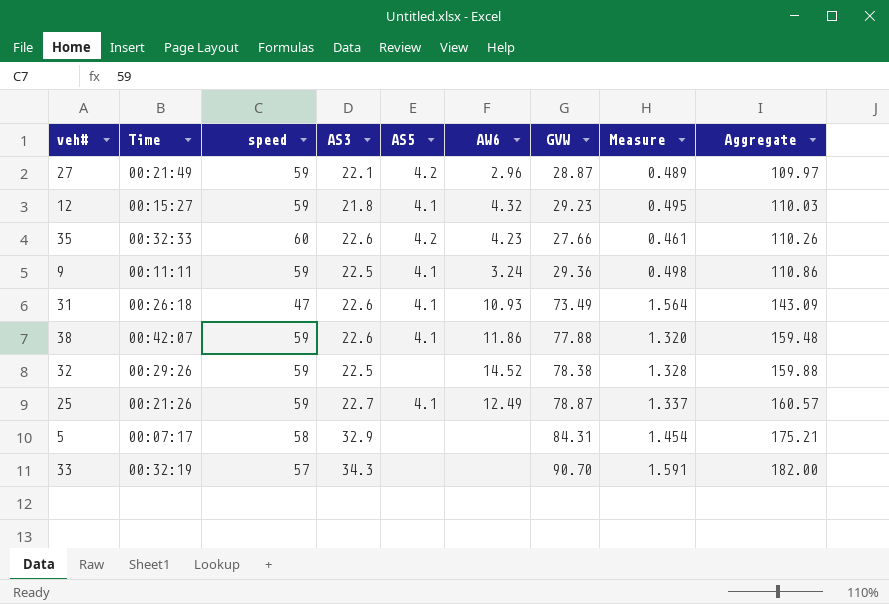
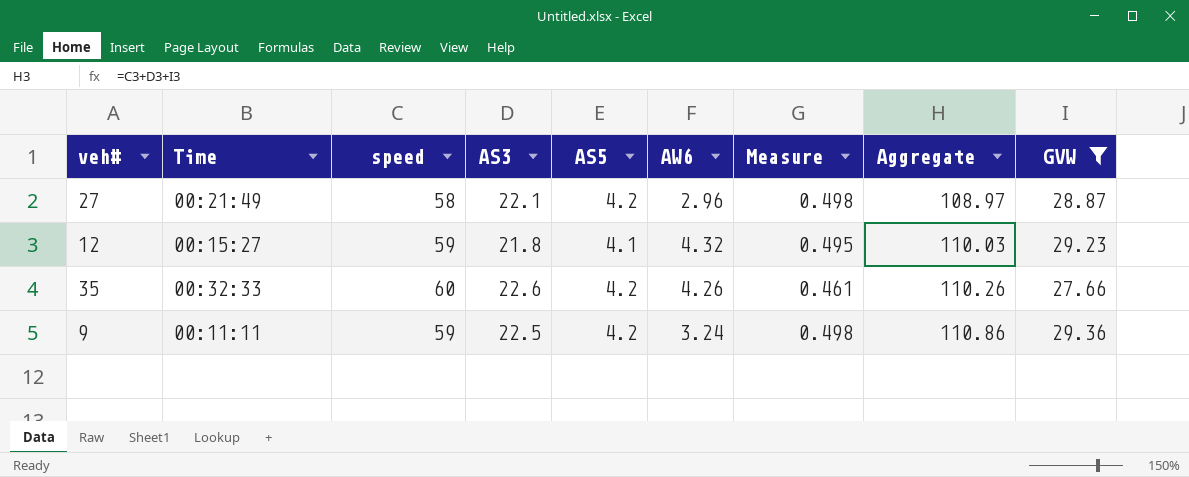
filter: none -> GVW <= 29.36
column GVW | position: 7 -> 9
27 | speed: 59 -> 58
27 | Measure: 0.489 -> 0.498
27 | Aggregate: 109.97 -> 108.97
35 | AW6: 4.23 -> 4.26
9 | AS5: 4.1 -> 4.2

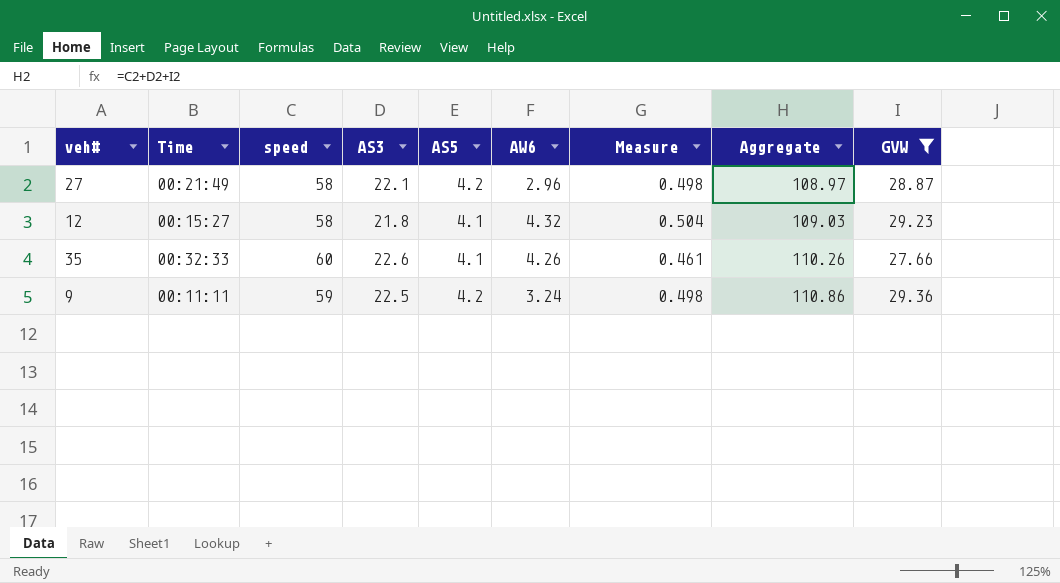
12 | speed: 59 -> 58
12 | Measure: 0.495 -> 0.504
12 | Aggregate: 110.03 -> 109.03
35 | AS5: 4.2 -> 4.1

